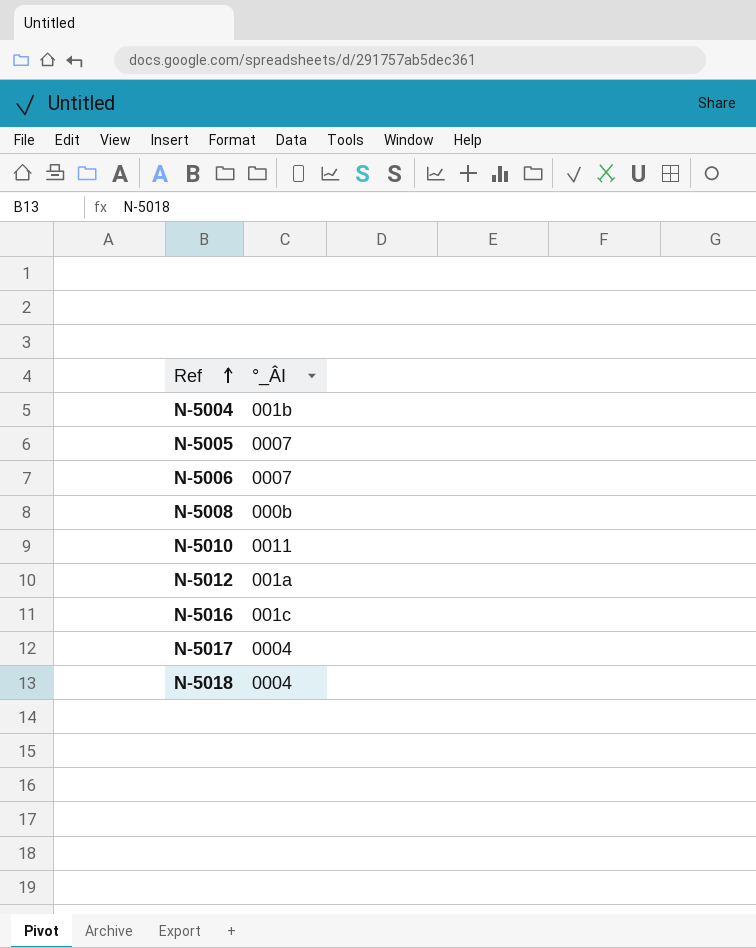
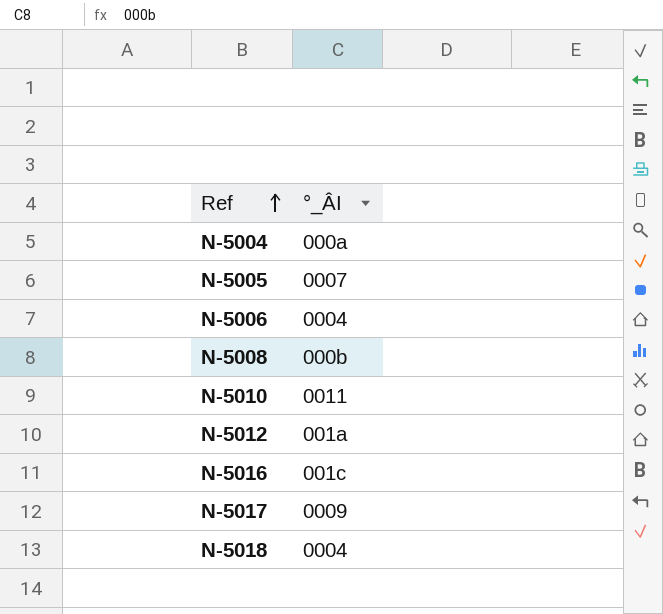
N-5004 | °_ÂI: 001b -> 000a
N-5006 | °_ÂI: 0007 -> 0004
N-5017 | °_ÂI: 0004 -> 0009

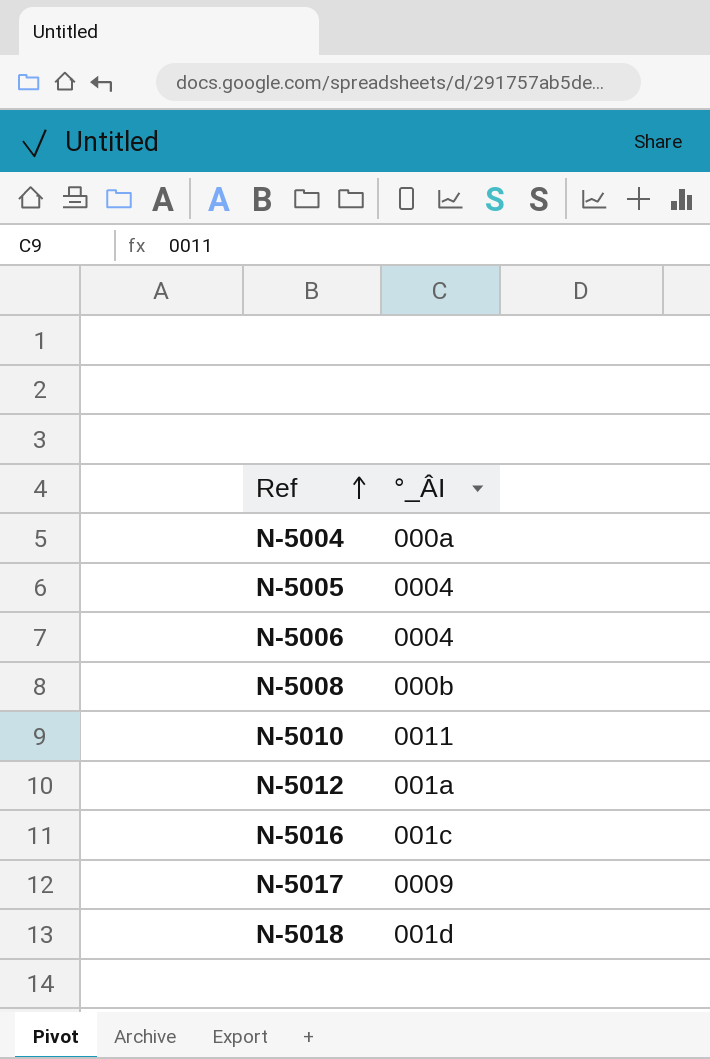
N-5005 | °_ÂI: 0007 -> 0004
N-5018 | °_ÂI: 0004 -> 001d

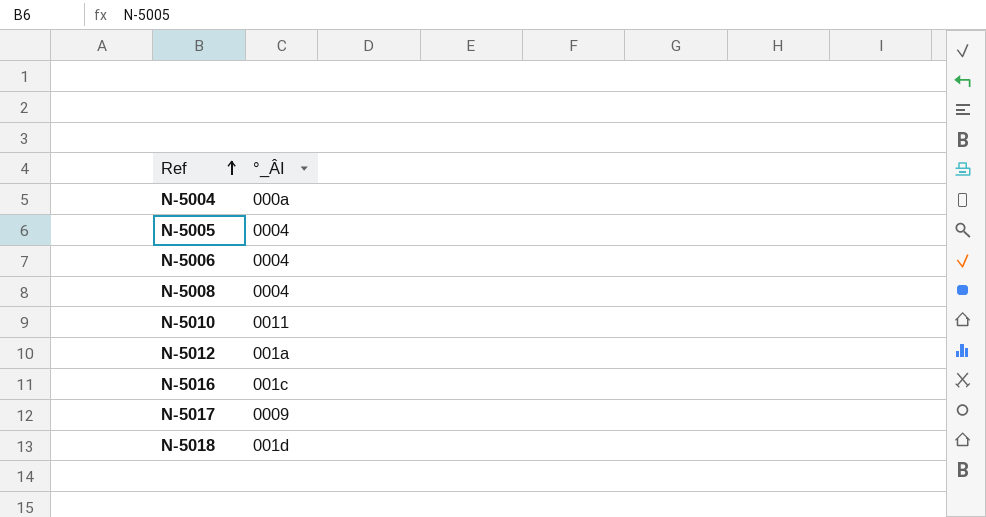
N-5008 | °_ÂI: 000b -> 0004

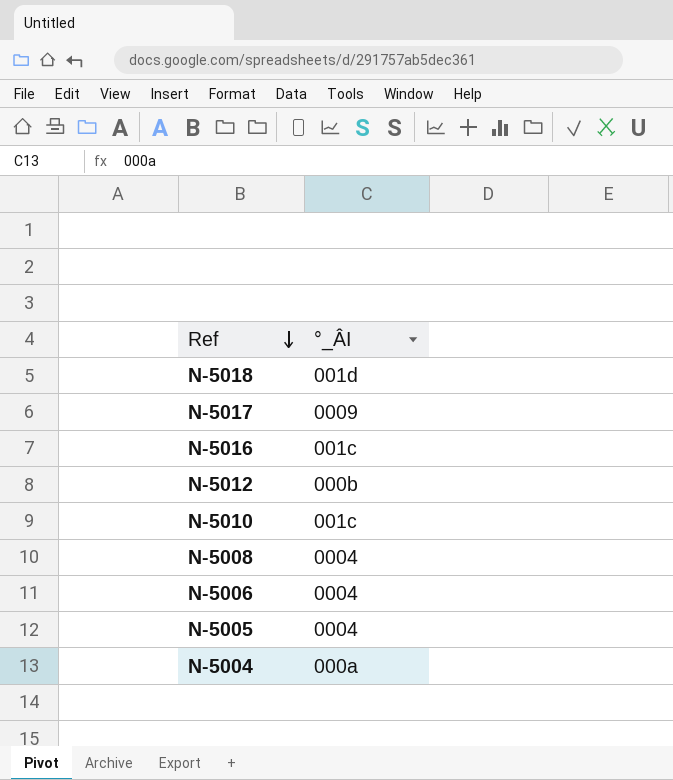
row order: Ref ascending -> Ref descending
N-5012 | °_ÂI: 001a -> 000b
N-5010 | °_ÂI: 0011 -> 001c

